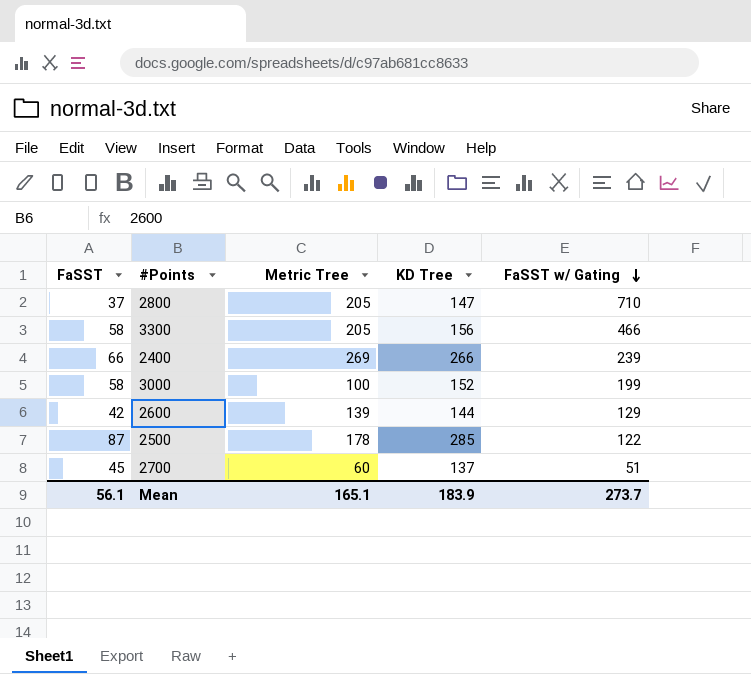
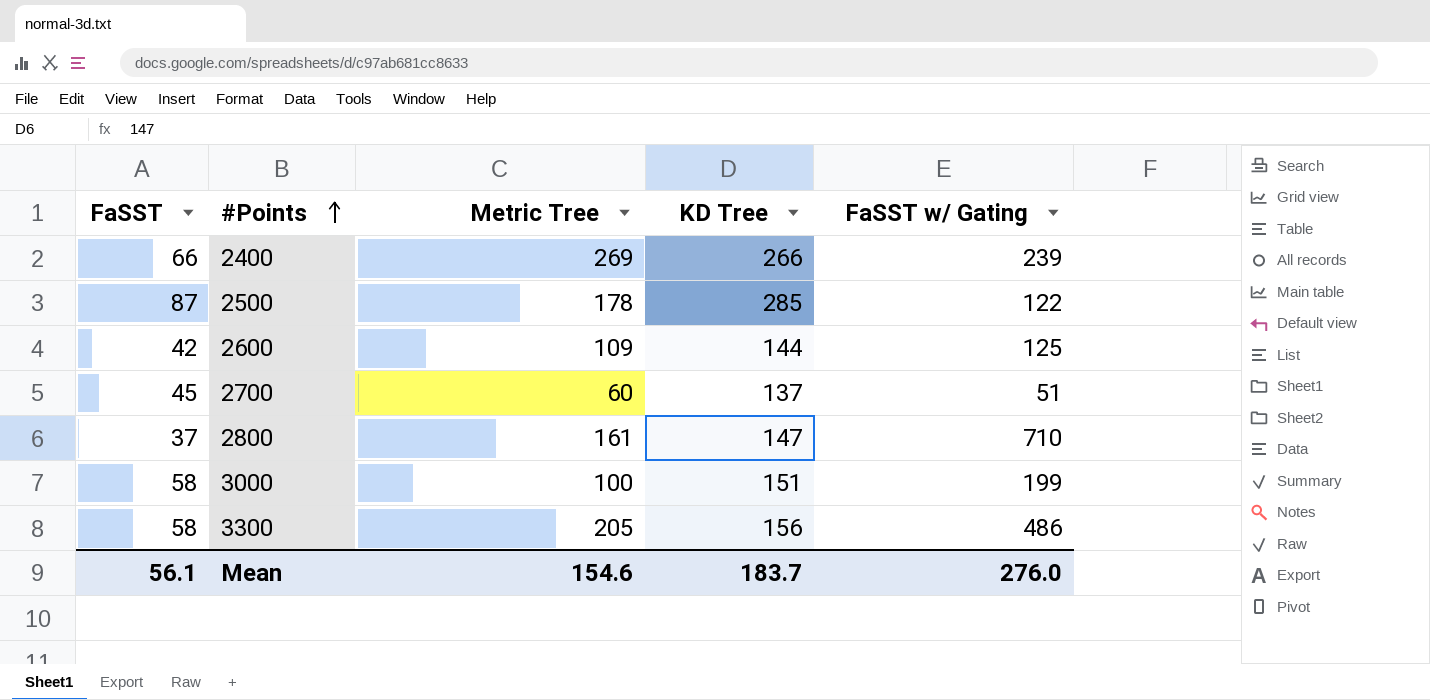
row order: FaSST w/ Gating descending -> #Points ascending
2600 | Metric Tree: 139 -> 109
2600 | FaSST w/ Gating: 129 -> 125
2800 | Metric Tree: 205 -> 161
3000 | KD Tree: 152 -> 151
3300 | FaSST w/ Gating: 466 -> 486
Mean | Metric Tree: 165.1 -> 154.6
Mean | KD Tree: 183.9 -> 183.7
Mean | FaSST w/ Gating: 273.7 -> 276.0

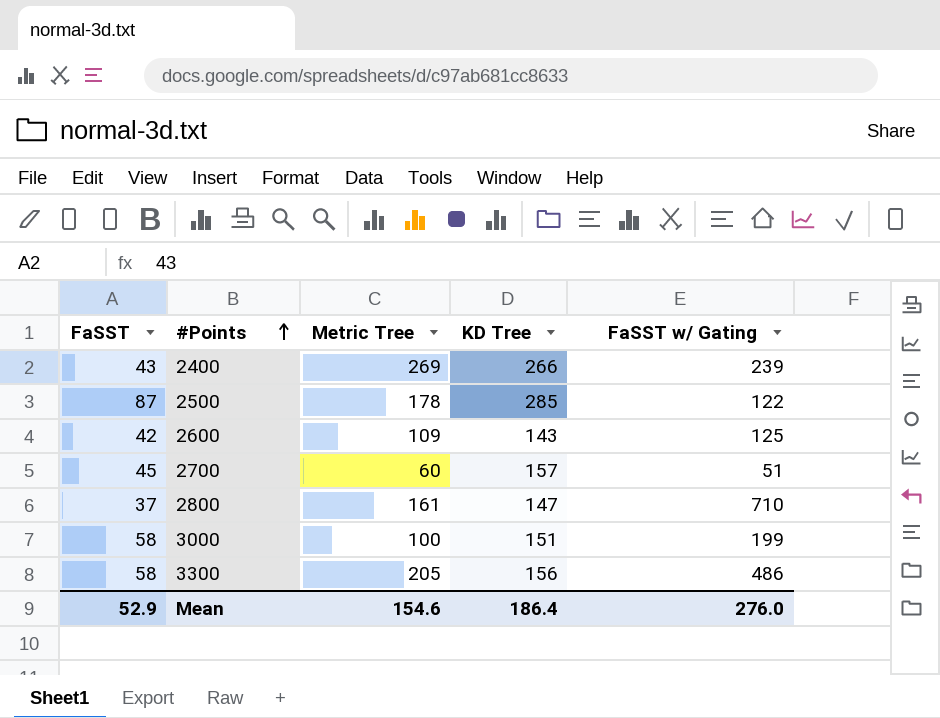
2400 | FaSST: 66 -> 43
2600 | KD Tree: 144 -> 143
2700 | KD Tree: 137 -> 157
Mean | FaSST: 56.1 -> 52.9
Mean | KD Tree: 183.7 -> 186.4

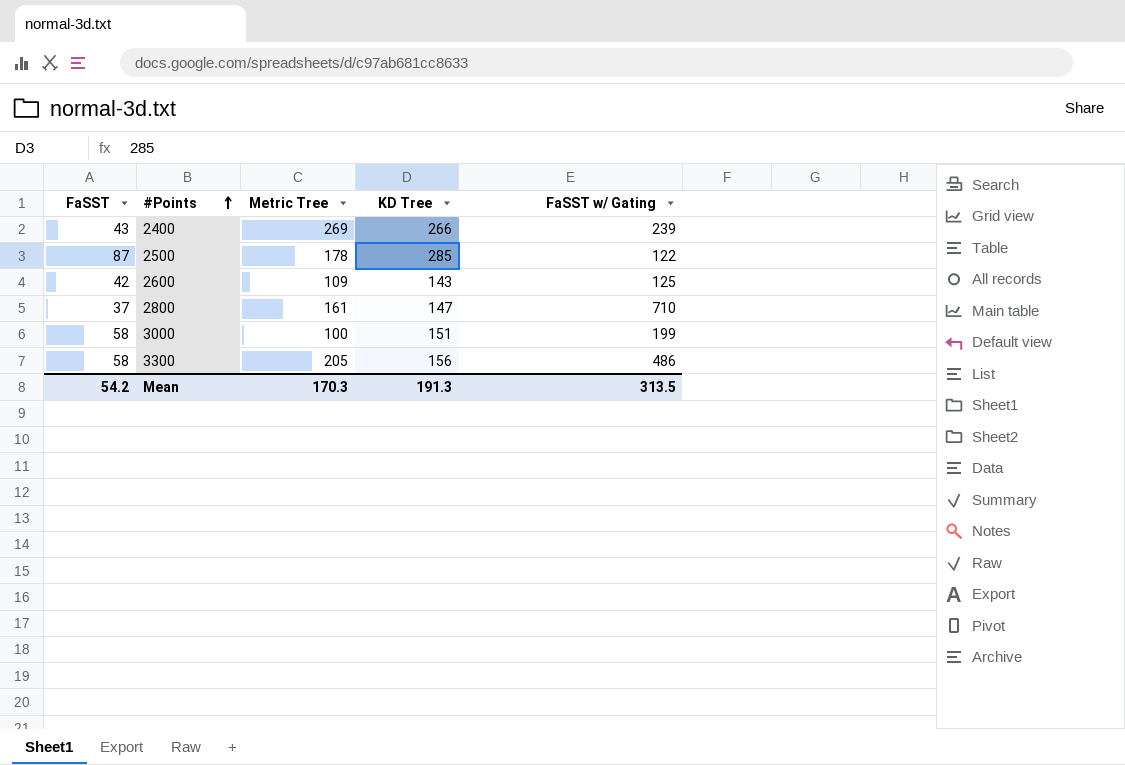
row 2700: 45 | 60 | 157 | 51 -> none
Mean | FaSST: 52.9 -> 54.2
Mean | Metric Tree: 154.6 -> 170.3
Mean | KD Tree: 186.4 -> 191.3
Mean | FaSST w/ Gating: 276.0 -> 313.5

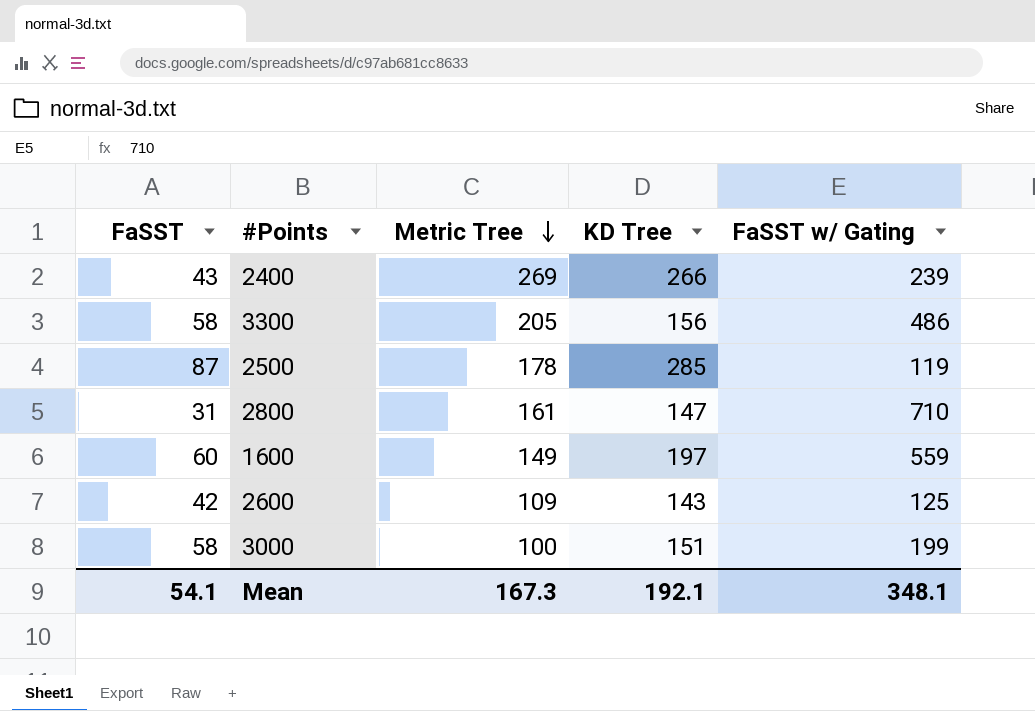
row order: #Points ascending -> Metric Tree descending
2500 | FaSST w/ Gating: 122 -> 119
2800 | FaSST: 37 -> 31
row 1600: none -> 60 | 149 | 197 | 559
Mean | FaSST: 54.2 -> 54.1
Mean | Metric Tree: 170.3 -> 167.3
Mean | KD Tree: 191.3 -> 192.1
Mean | FaSST w/ Gating: 313.5 -> 348.1

